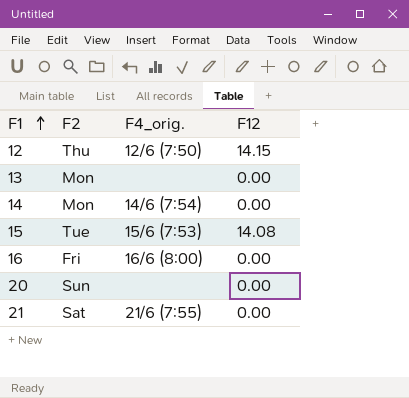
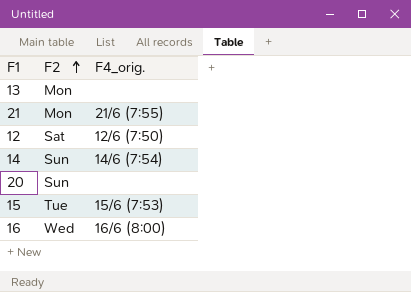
row order: F1 ascending -> F2 ascending
column F12 | position: 4 -> none
21 | F2: Sat -> Mon
12 | F2: Thu -> Sat
14 | F2: Mon -> Sun
16 | F2: Fri -> Wed

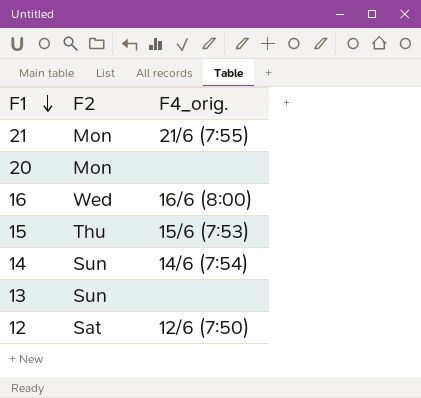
row order: F2 ascending -> F1 descending
20 | F2: Sun -> Mon
15 | F2: Tue -> Thu
13 | F2: Mon -> Sun

